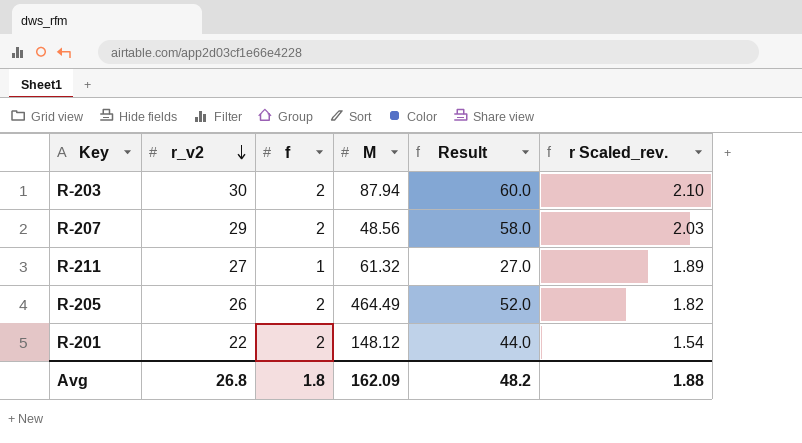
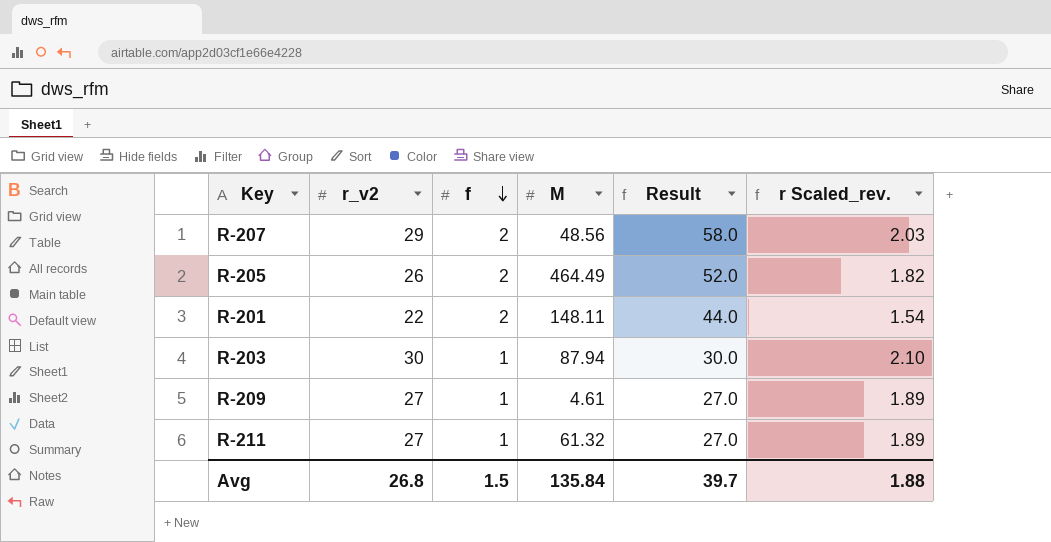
row order: r_v2 descending -> f descending
R-201 | M: 148.12 -> 148.11
R-203 | f: 2 -> 1
R-203 | Result: 60.0 -> 30.0
row R-209: none -> 27 | 1 | 4.61 | 27.0 | 1.89
Avg | f: 1.8 -> 1.5
Avg | M: 162.09 -> 135.84
Avg | Result: 48.2 -> 39.7

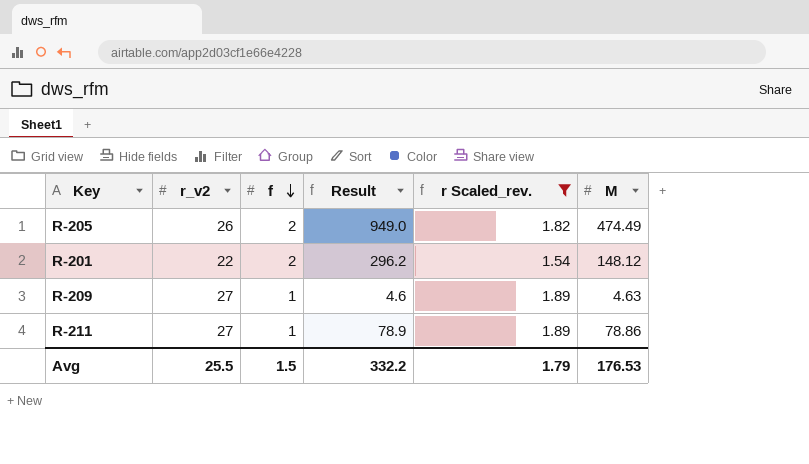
filter: none -> r Scaled_rev. <= 1.89
column Result | formula: [r_v2] * [f] -> [f] * [M]
column M | position: 4 -> 6
R-205 | M: 464.49 -> 474.49
R-201 | M: 148.11 -> 148.12
R-209 | M: 4.61 -> 4.63
R-211 | M: 61.32 -> 78.86
Avg | r_v2: 26.8 -> 25.5
Avg | Result: 39.7 -> 332.2
Avg | r Scaled_rev.: 1.88 -> 1.79
Avg | M: 135.84 -> 176.53

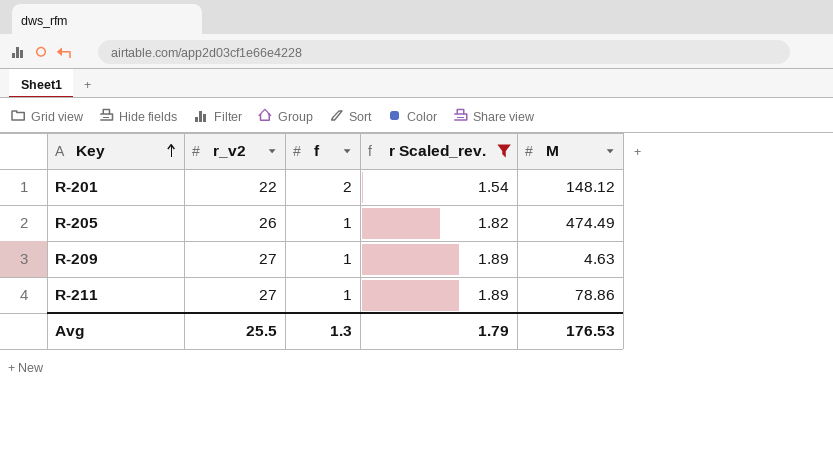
row order: f descending -> Key ascending
column Result | formula: [f] * [M] -> none
R-205 | f: 2 -> 1
Avg | f: 1.5 -> 1.3

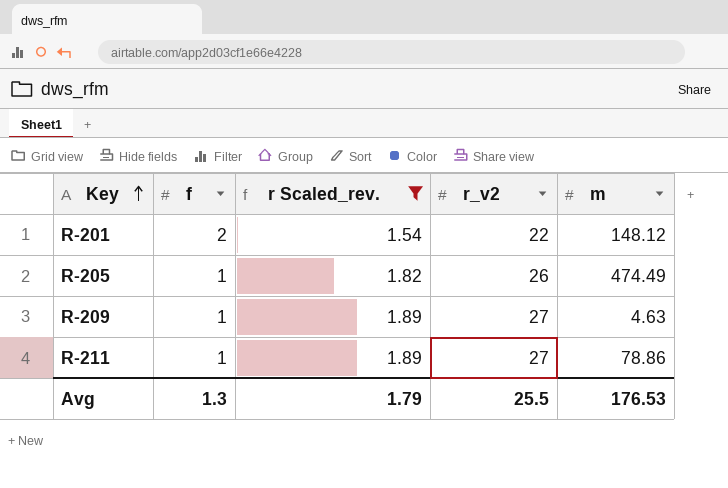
column r_v2 | position: 2 -> 4
column name: M -> m

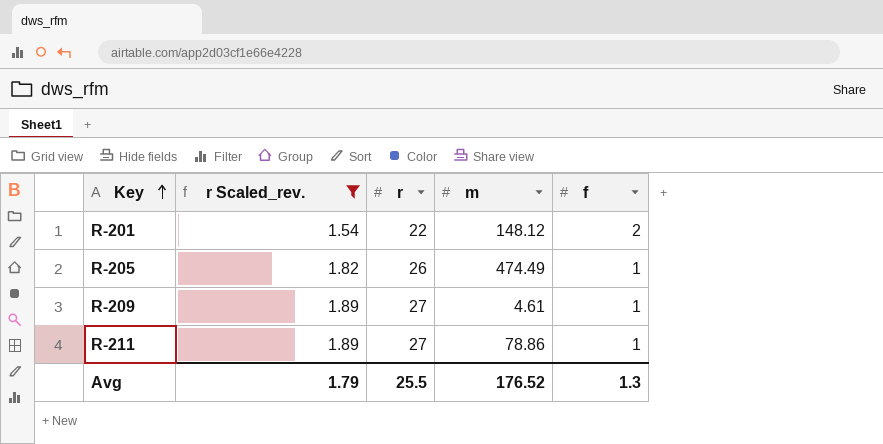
column name: r_v2 -> r
column f | position: 2 -> 5
R-209 | m: 4.63 -> 4.61
Avg | m: 176.53 -> 176.52

